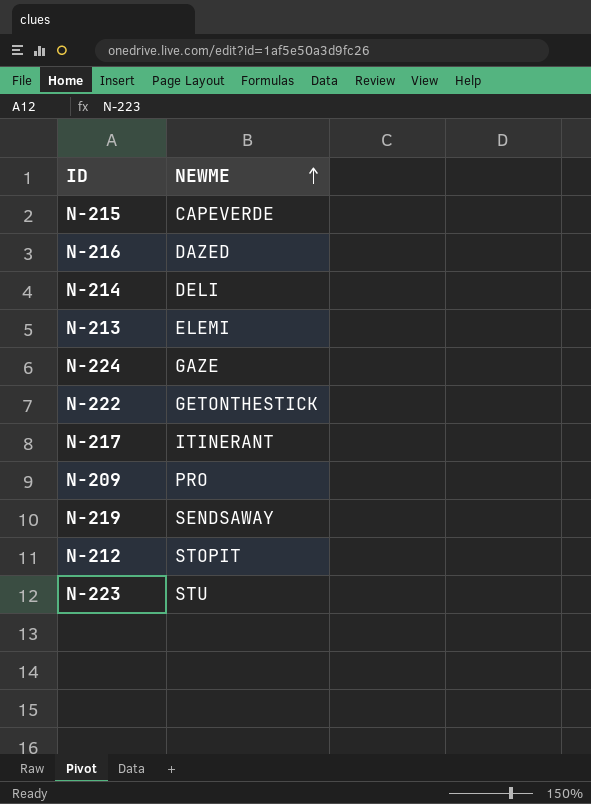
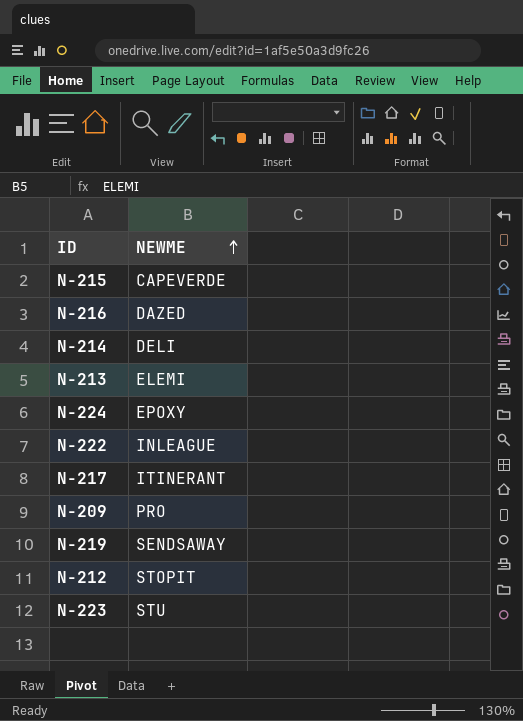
N-224 | NEWME: GAZE -> EPOXY
N-222 | NEWME: GETONTHESTICK -> INLEAGUE

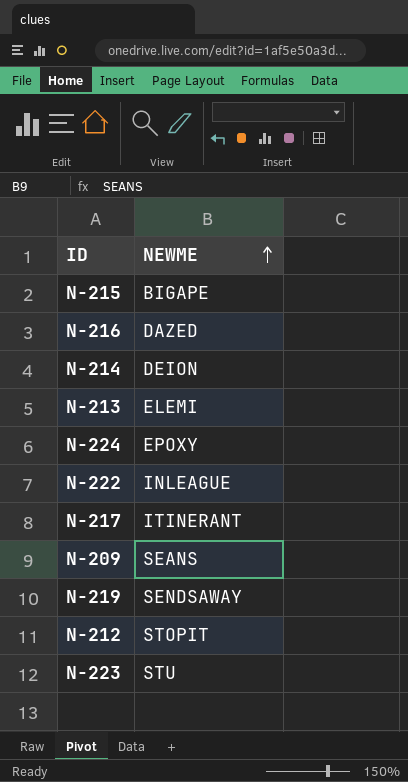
N-215 | NEWME: CAPEVERDE -> BIGAPE
N-214 | NEWME: DELI -> DEION
N-209 | NEWME: PRO -> SEANS

